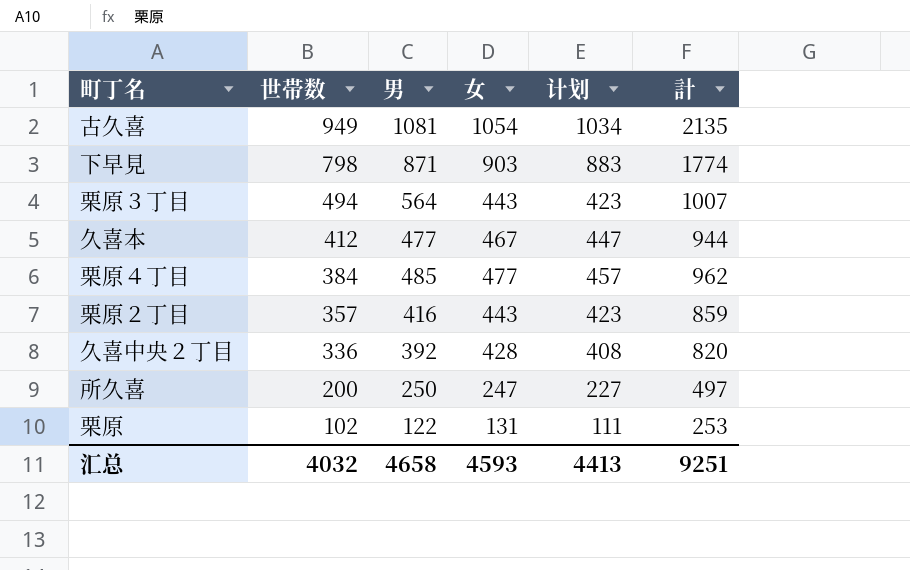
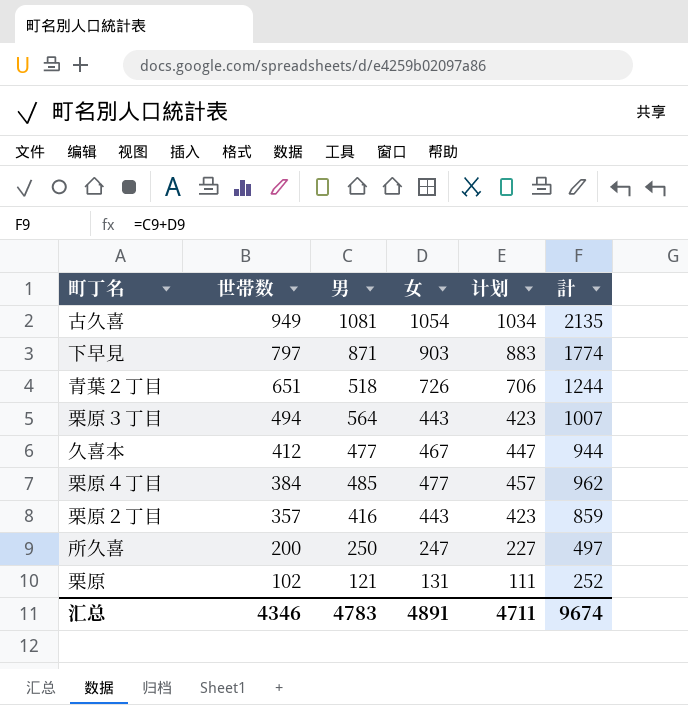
row 久喜中央２丁目: 336 | 392 | 428 | 408 | 820 -> none
下早見 | 世帯数: 798 -> 797
row 青葉２丁目: none -> 651 | 518 | 726 | 706 | 1244
栗原 | 男: 122 -> 121
栗原 | 計: 253 -> 252
汇总 | 世帯数: 4032 -> 4346
汇总 | 男: 4658 -> 4783
汇总 | 女: 4593 -> 4891
汇总 | 计划: 4413 -> 4711
汇总 | 計: 9251 -> 9674

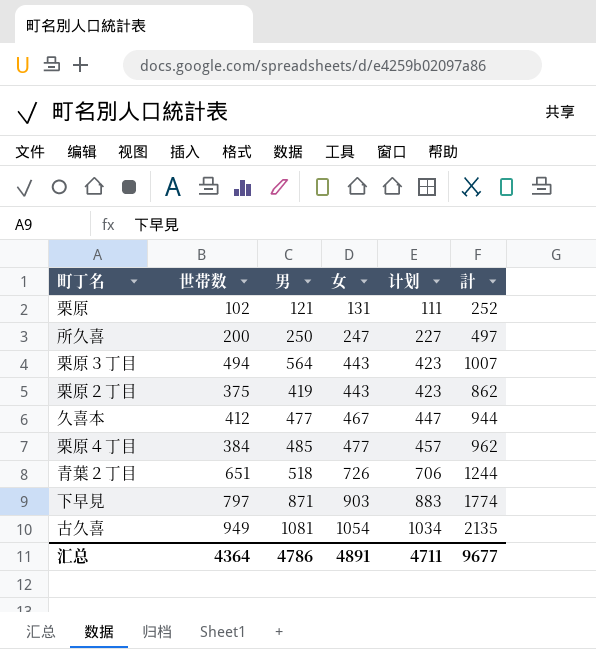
row order: 世帯数 descending -> 女 ascending
栗原２丁目 | 世帯数: 357 -> 375
栗原２丁目 | 男: 416 -> 419
栗原２丁目 | 計: 859 -> 862
汇总 | 世帯数: 4346 -> 4364
汇总 | 男: 4783 -> 4786
汇总 | 計: 9674 -> 9677

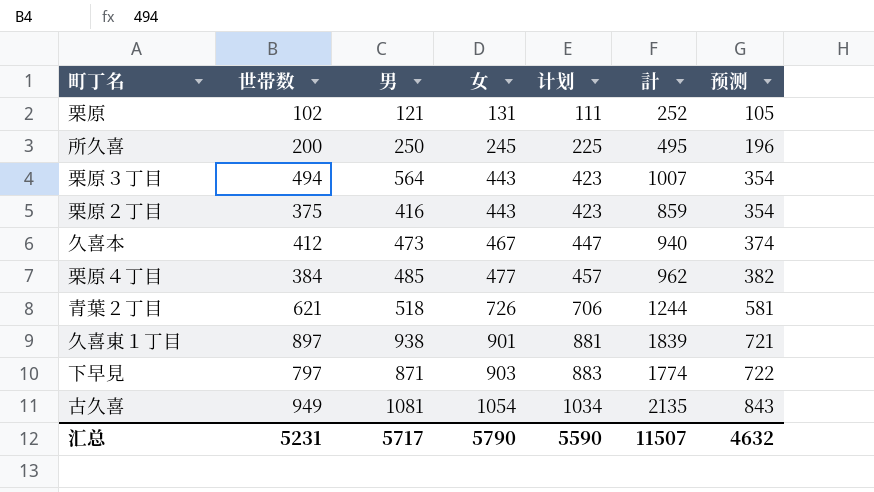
column 预测 | formula: none -> [女] * 0.8
所久喜 | 女: 247 -> 245
所久喜 | 计划: 227 -> 225
所久喜 | 計: 497 -> 495
栗原２丁目 | 男: 419 -> 416
栗原２丁目 | 計: 862 -> 859
久喜本 | 男: 477 -> 473
久喜本 | 計: 944 -> 940
青葉２丁目 | 世帯数: 651 -> 621
row 久喜東１丁目: none -> 897 | 938 | 901 | 881 | 1839 | 721
汇总 | 世帯数: 4364 -> 5231
汇总 | 男: 4786 -> 5717
汇总 | 女: 4891 -> 5790
汇总 | 计划: 4711 -> 5590
汇总 | 計: 9677 -> 11507

